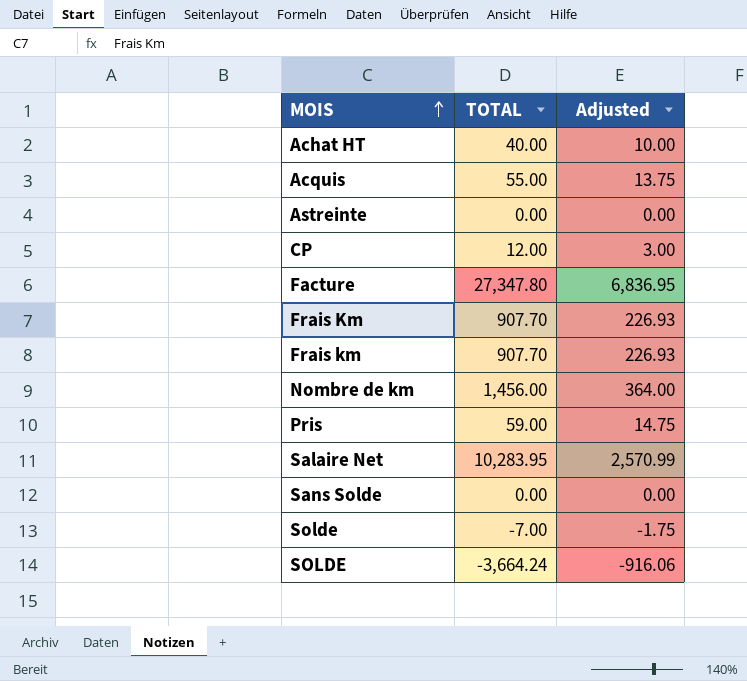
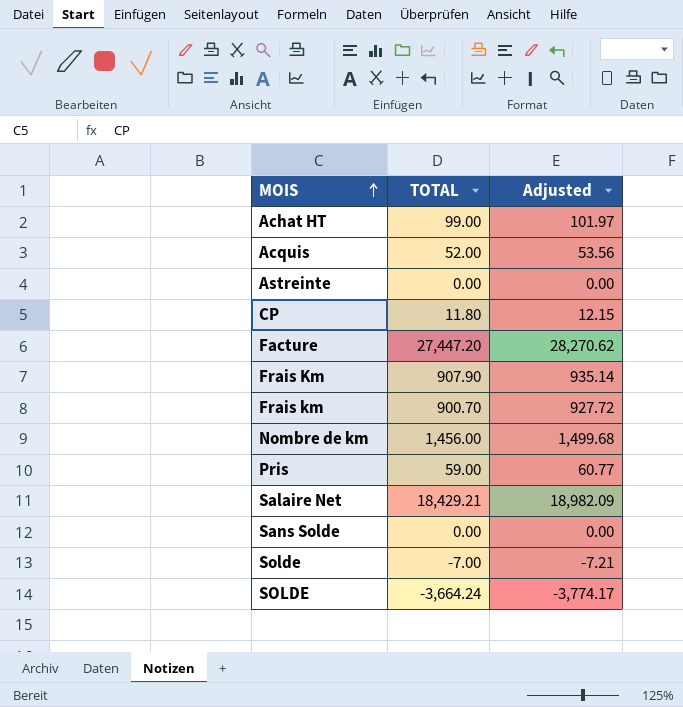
column Adjusted | formula: [TOTAL] * 0.25 -> [TOTAL] * 1.03
Achat HT | TOTAL: 40.00 -> 99.00
Acquis | TOTAL: 55.00 -> 52.00
CP | TOTAL: 12.00 -> 11.80
Facture | TOTAL: 27,347.80 -> 27,447.20
Frais Km | TOTAL: 907.70 -> 907.90
Frais km | TOTAL: 907.70 -> 900.70
Salaire Net | TOTAL: 10,283.95 -> 18,429.21

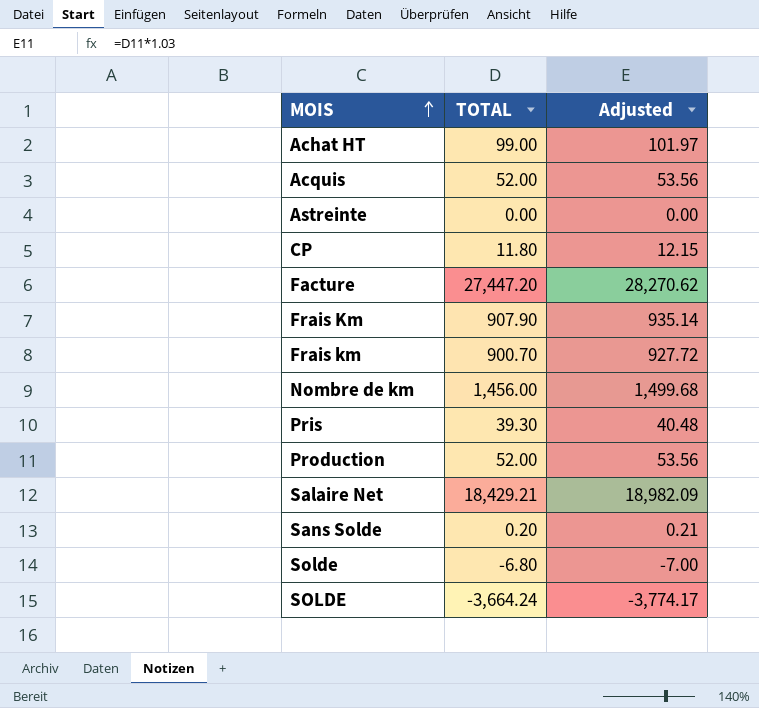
Pris | TOTAL: 59.00 -> 39.30
Pris | Adjusted: 60.77 -> 40.48
row Production: none -> 52.00 | 53.56
Sans Solde | TOTAL: 0.00 -> 0.20
Sans Solde | Adjusted: 0.00 -> 0.21
Solde | TOTAL: -7.00 -> -6.80
Solde | Adjusted: -7.21 -> -7.00

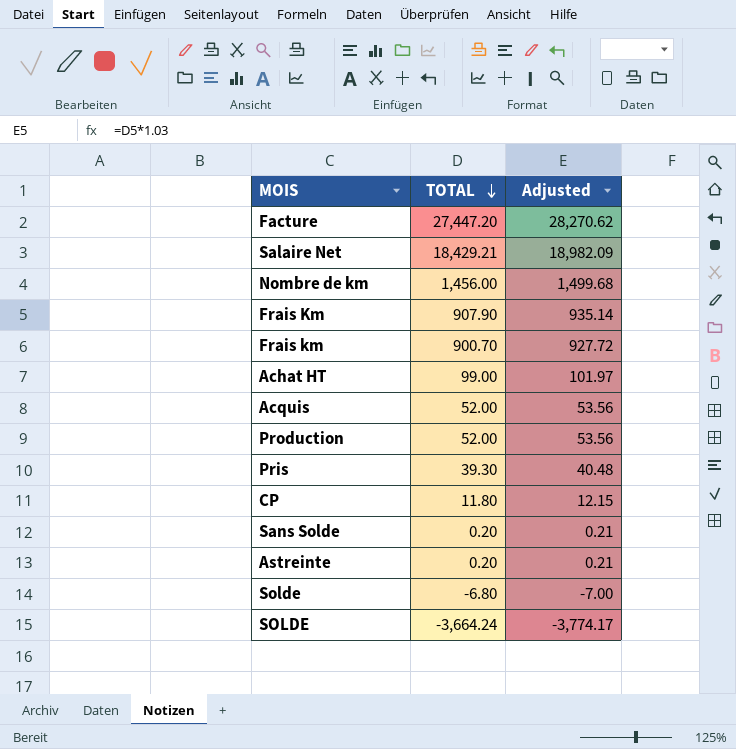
row order: MOIS ascending -> TOTAL descending
Astreinte | TOTAL: 0.00 -> 0.20
Astreinte | Adjusted: 0.00 -> 0.21

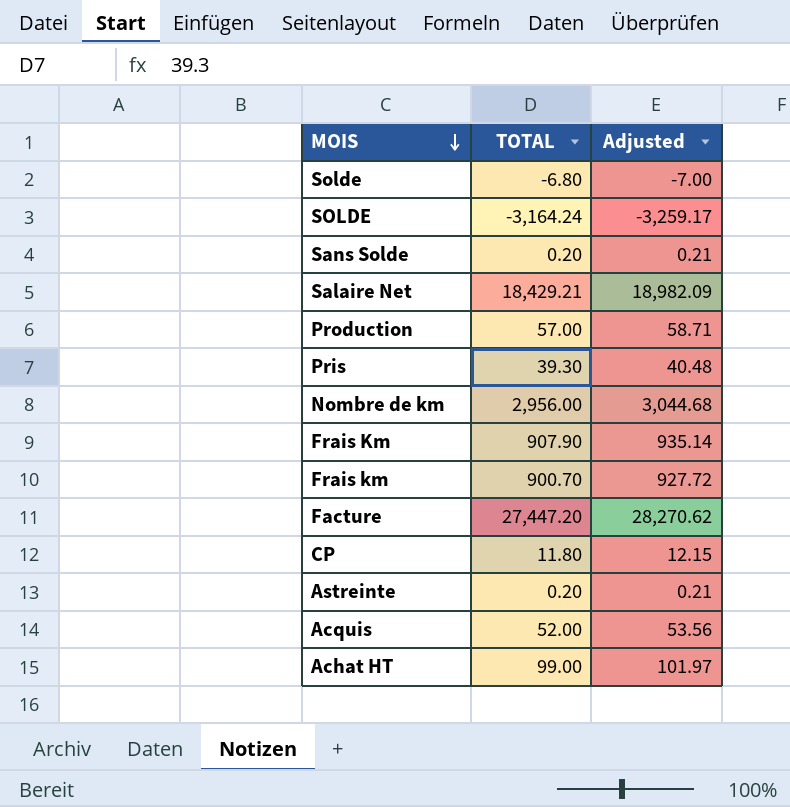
row order: TOTAL descending -> MOIS descending
SOLDE | TOTAL: -3,664.24 -> -3,164.24
SOLDE | Adjusted: -3,774.17 -> -3,259.17
Production | TOTAL: 52.00 -> 57.00
Production | Adjusted: 53.56 -> 58.71
Nombre de km | TOTAL: 1,456.00 -> 2,956.00
Nombre de km | Adjusted: 1,499.68 -> 3,044.68

